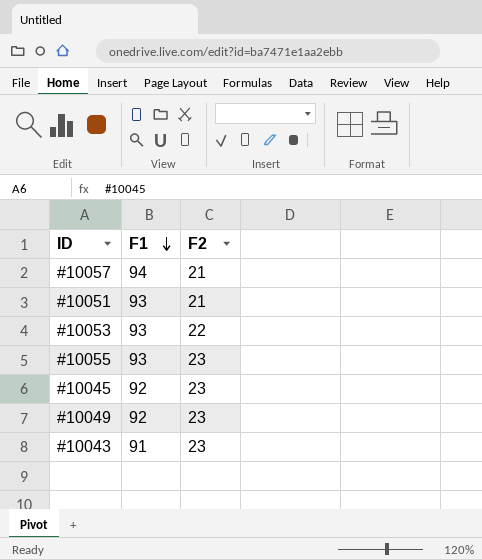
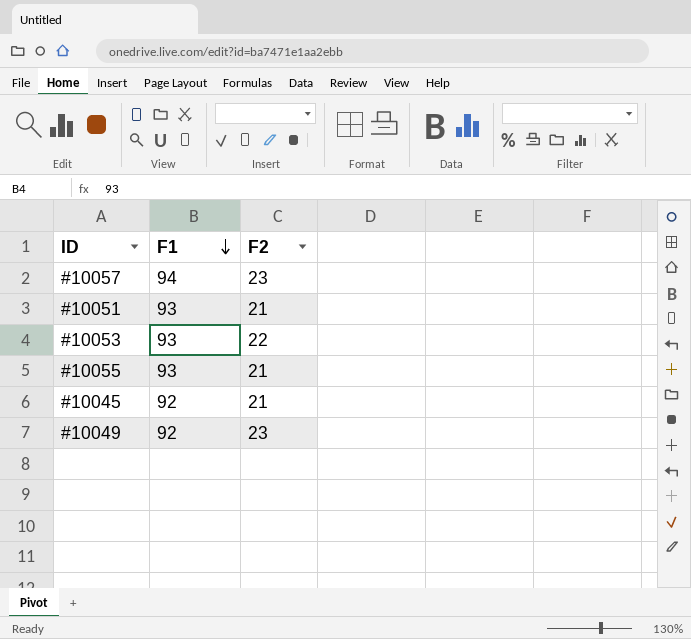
row #10043: 91 | 23 -> none
#10057 | F2: 21 -> 23
#10055 | F2: 23 -> 21
#10045 | F2: 23 -> 21

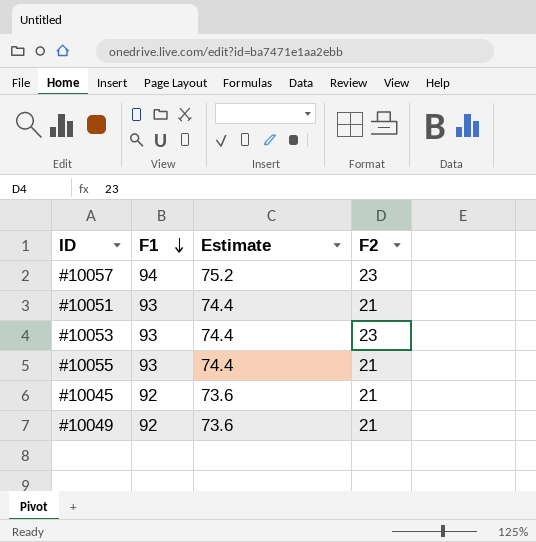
column Estimate | formula: none -> [F1] * 0.8
#10053 | F2: 22 -> 23
#10049 | F2: 23 -> 21

